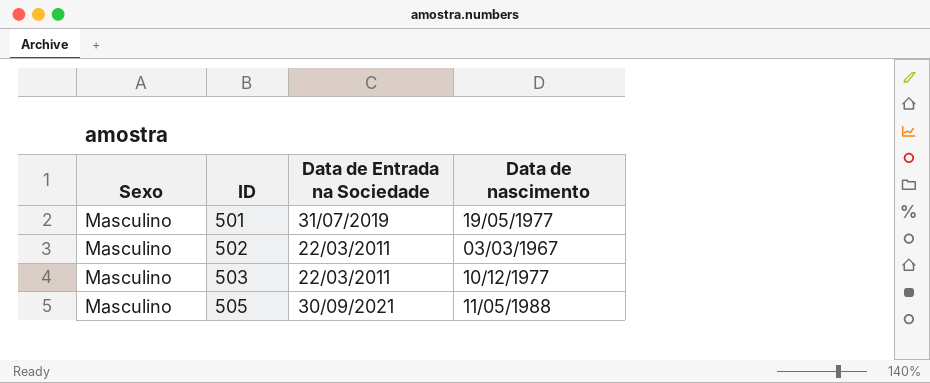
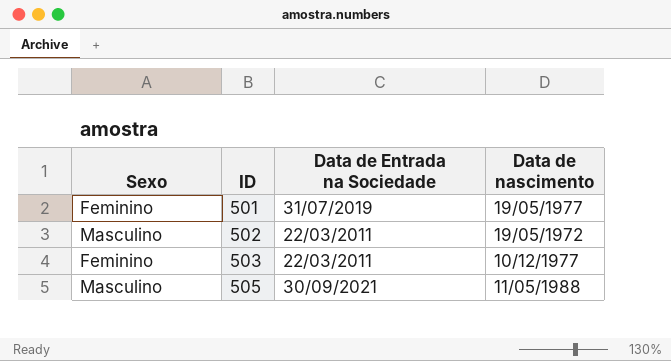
501 | Sexo: Masculino -> Feminino
502 | Data de nascimento: 03/03/1967 -> 19/05/1972
503 | Sexo: Masculino -> Feminino

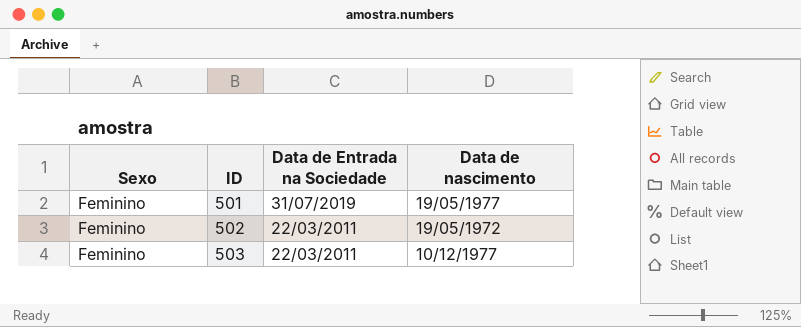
row 505: Masculino | 30/09/2021 | 11/05/1988 -> none
502 | Sexo: Masculino -> Feminino

